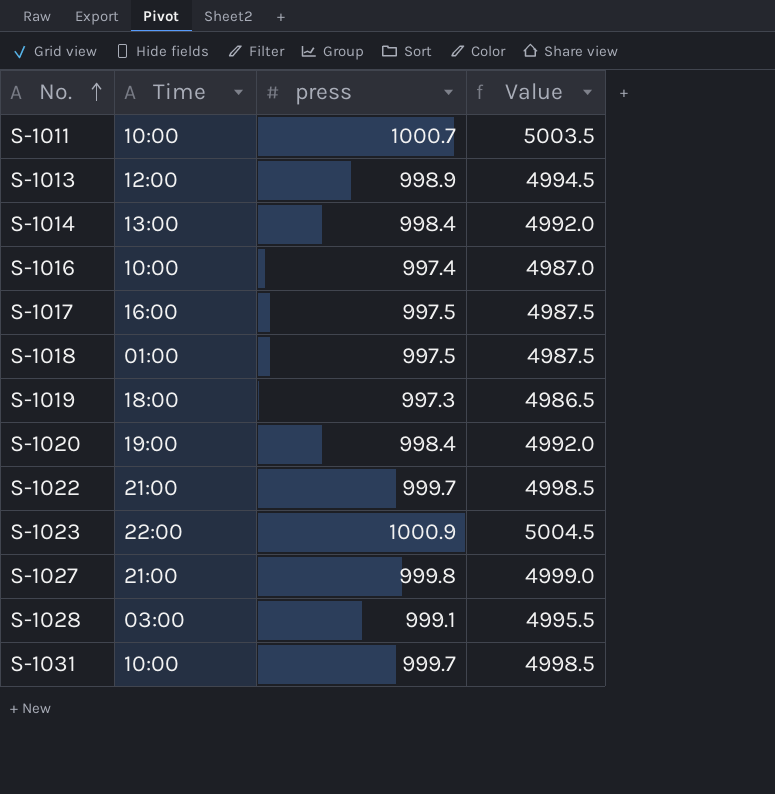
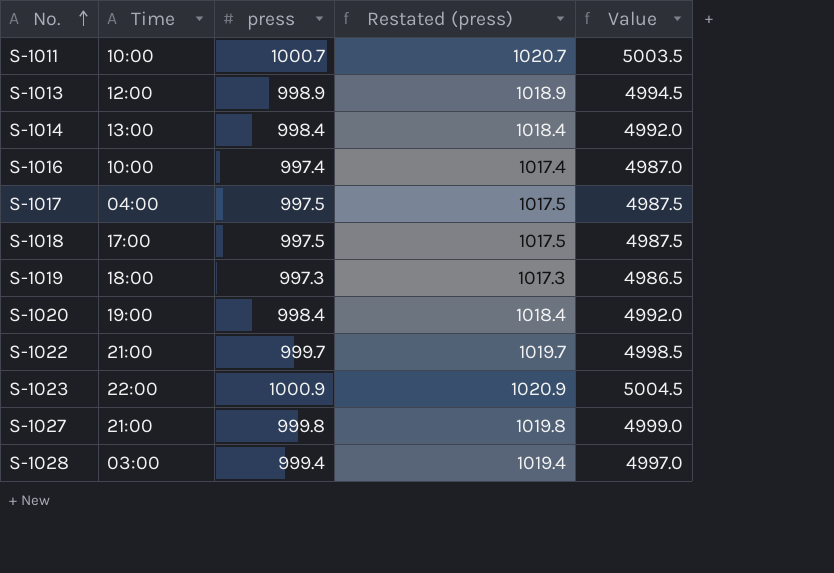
column Restated (press) | formula: none -> [press] + 20
row S-1031: 10:00 | 999.7 | 4998.5 -> none
S-1017 | Time: 16:00 -> 04:00
S-1018 | Time: 01:00 -> 17:00
S-1028 | press: 999.1 -> 999.4
S-1028 | Value: 4995.5 -> 4997.0

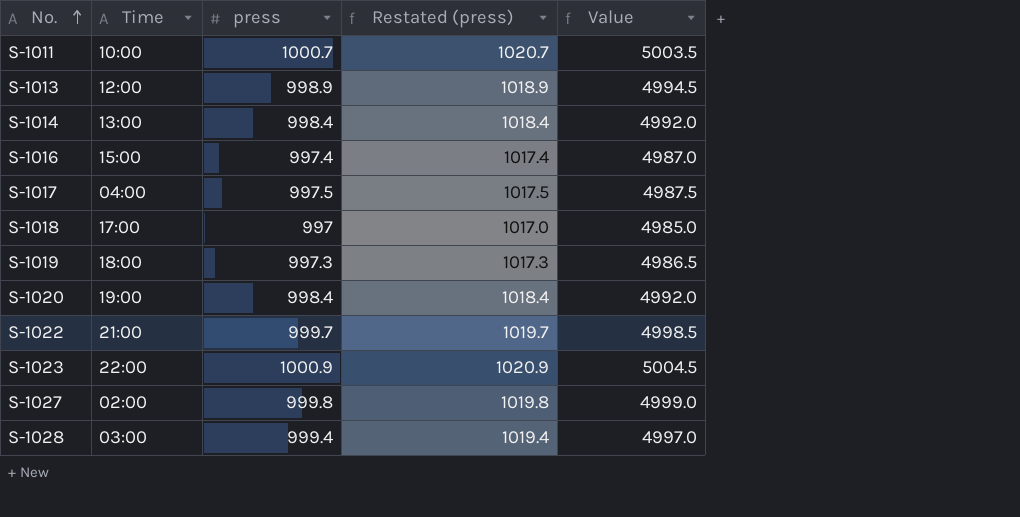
S-1016 | Time: 10:00 -> 15:00
S-1018 | press: 997.5 -> 997
S-1018 | Restated (press): 1017.5 -> 1017.0
S-1018 | Value: 4987.5 -> 4985.0
S-1027 | Time: 21:00 -> 02:00

